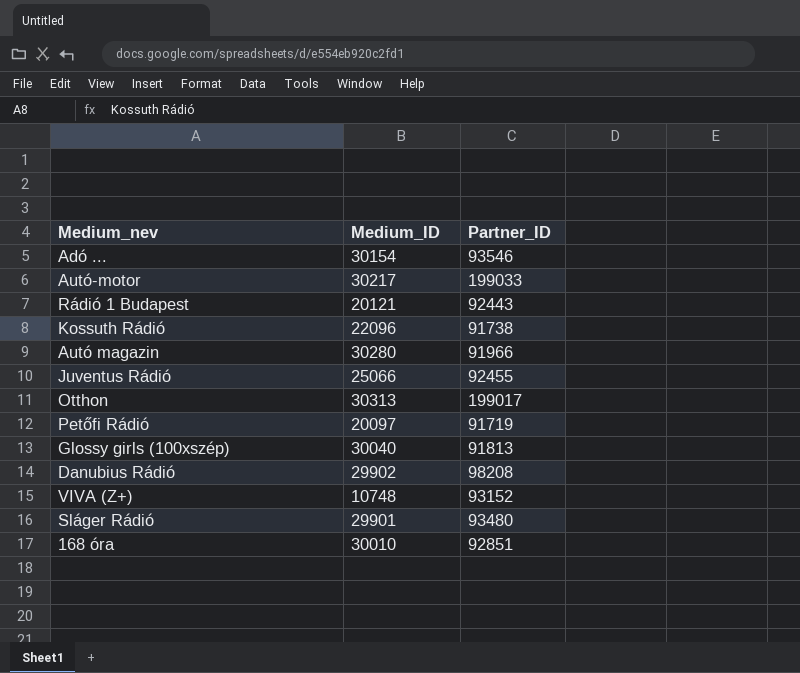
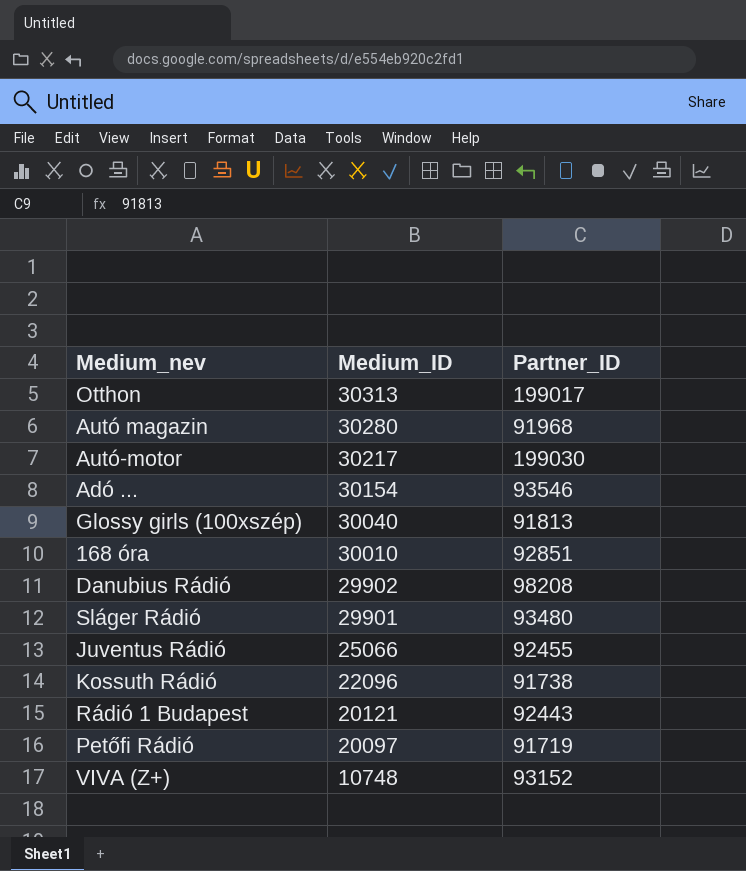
row order: none -> Medium_ID descending
Autó magazin | Partner_ID: 91966 -> 91968
Autó-motor | Partner_ID: 199033 -> 199030

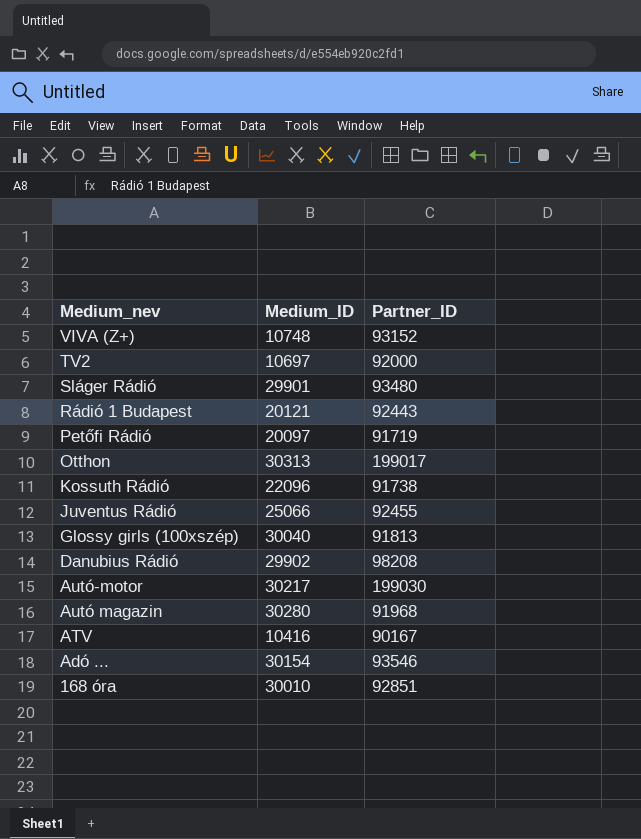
row order: Medium_ID descending -> Medium_nev descending
row TV2: none -> 10697 | 92000
row ATV: none -> 10416 | 90167

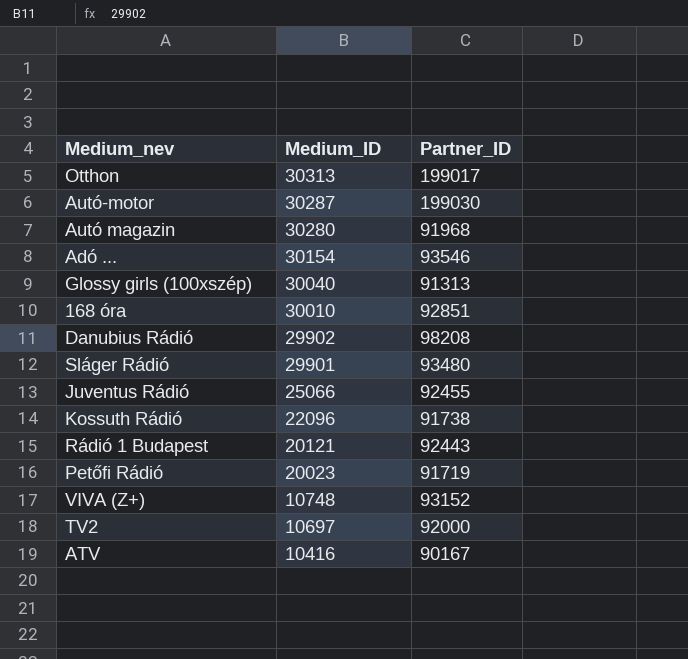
row order: Medium_nev descending -> Medium_ID descending
Autó-motor | Medium_ID: 30217 -> 30287
Glossy girls (100xszép) | Partner_ID: 91813 -> 91313
Petőfi Rádió | Medium_ID: 20097 -> 20023

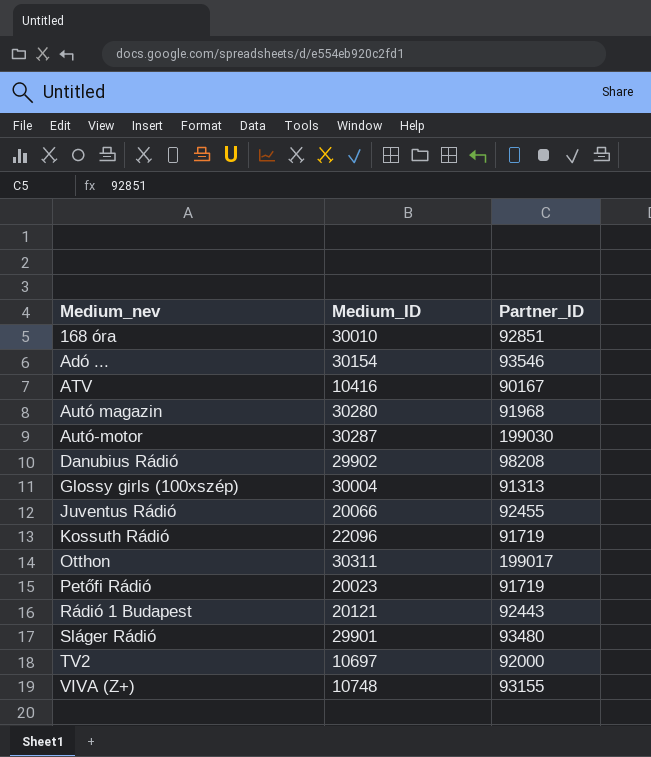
row order: Medium_ID descending -> Medium_nev ascending
Glossy girls (100xszép) | Medium_ID: 30040 -> 30004
Juventus Rádió | Medium_ID: 25066 -> 20066
Kossuth Rádió | Partner_ID: 91738 -> 91719
Otthon | Medium_ID: 30313 -> 30311
VIVA (Z+) | Partner_ID: 93152 -> 93155

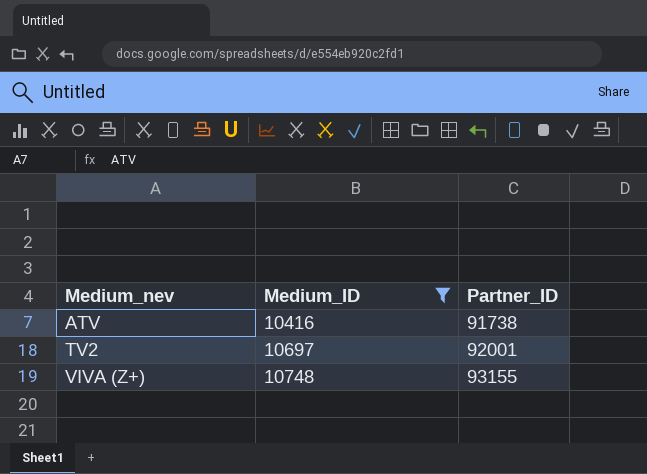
filter: none -> Medium_ID <= 10748
ATV | Partner_ID: 90167 -> 91738
TV2 | Partner_ID: 92000 -> 92001

